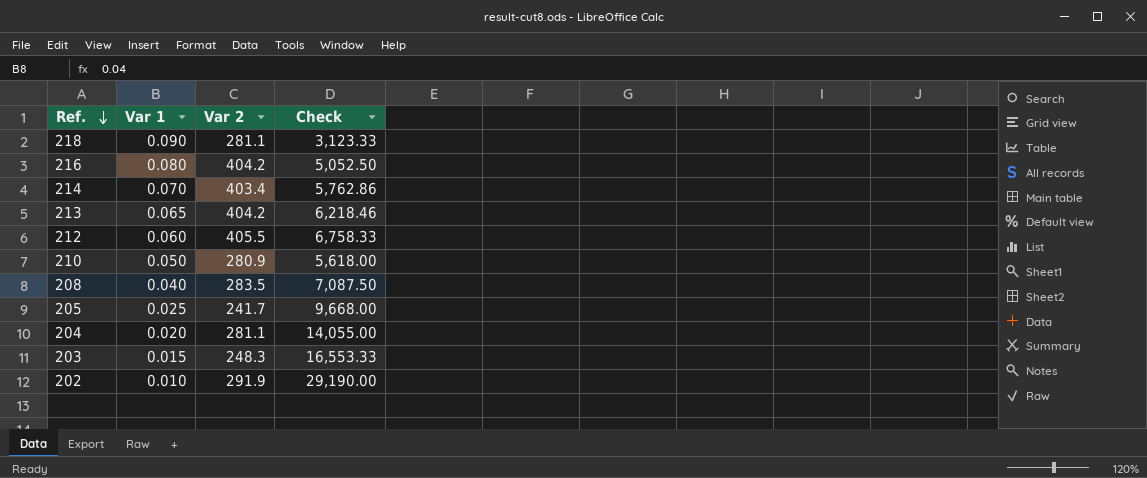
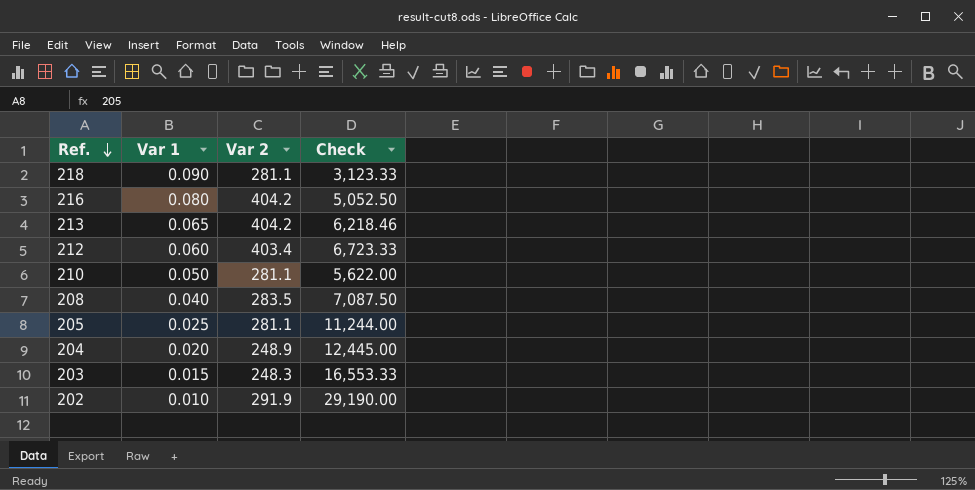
row 214: 0.070 | 403.4 | 5,762.86 -> none
212 | Var 2: 405.5 -> 403.4
212 | Check: 6,758.33 -> 6,723.33
210 | Var 2: 280.9 -> 281.1
210 | Check: 5,618.00 -> 5,622.00
205 | Var 2: 241.7 -> 281.1
205 | Check: 9,668.00 -> 11,244.00
204 | Var 2: 281.1 -> 248.9
204 | Check: 14,055.00 -> 12,445.00

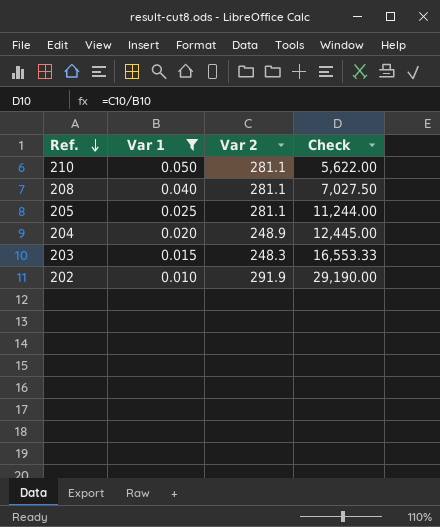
filter: none -> Var 1 <= 0.050
208 | Var 2: 283.5 -> 281.1
208 | Check: 7,087.50 -> 7,027.50

